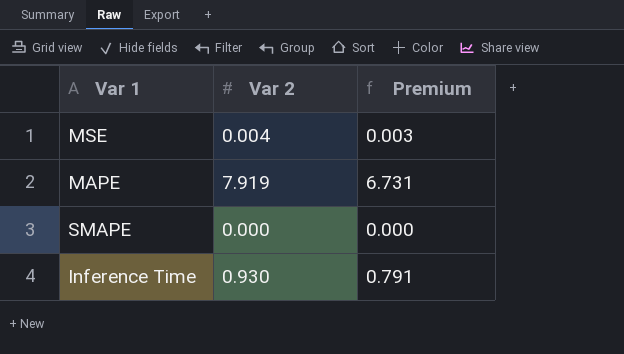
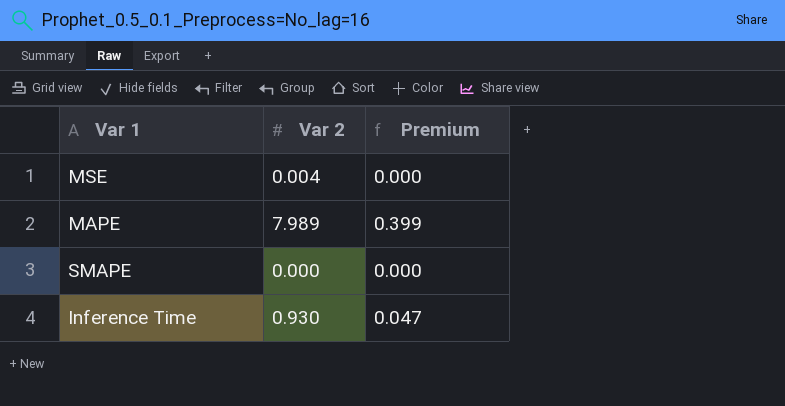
column Premium | formula: [Var 2] * 0.85 -> [Var 2] * 0.05
MAPE | Var 2: 7.919 -> 7.989

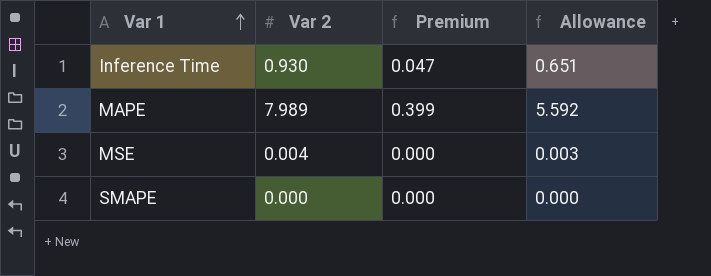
row order: none -> Var 1 ascending
column Allowance | formula: none -> [Var 2] * 0.7

